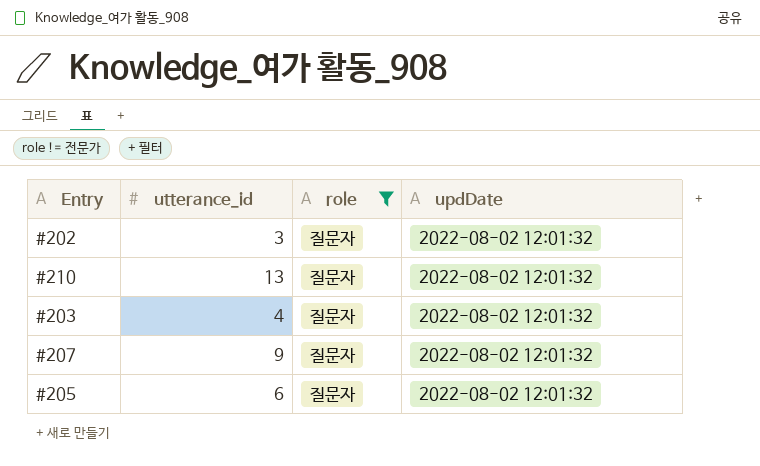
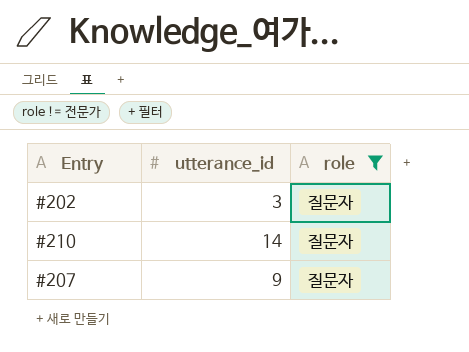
column updDate | position: 4 -> none
row #203: 4 | 질문자 | 2022-08-02 12:01:32 -> none
row #205: 6 | 질문자 | 2022-08-02 12:01:32 -> none
#210 | utterance_id: 13 -> 14

